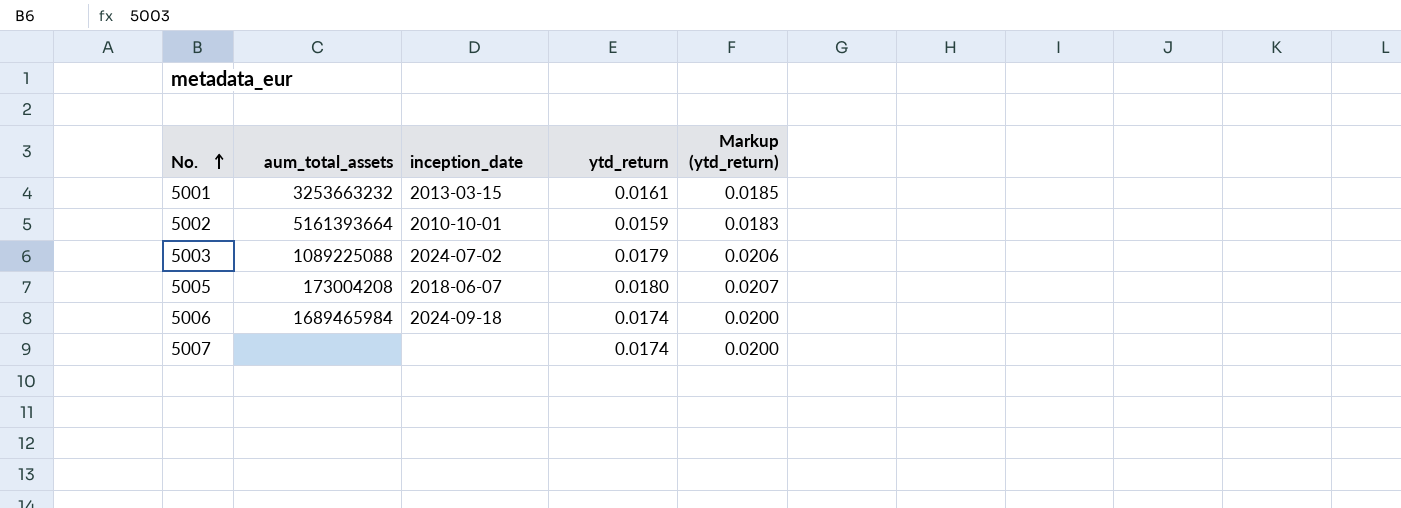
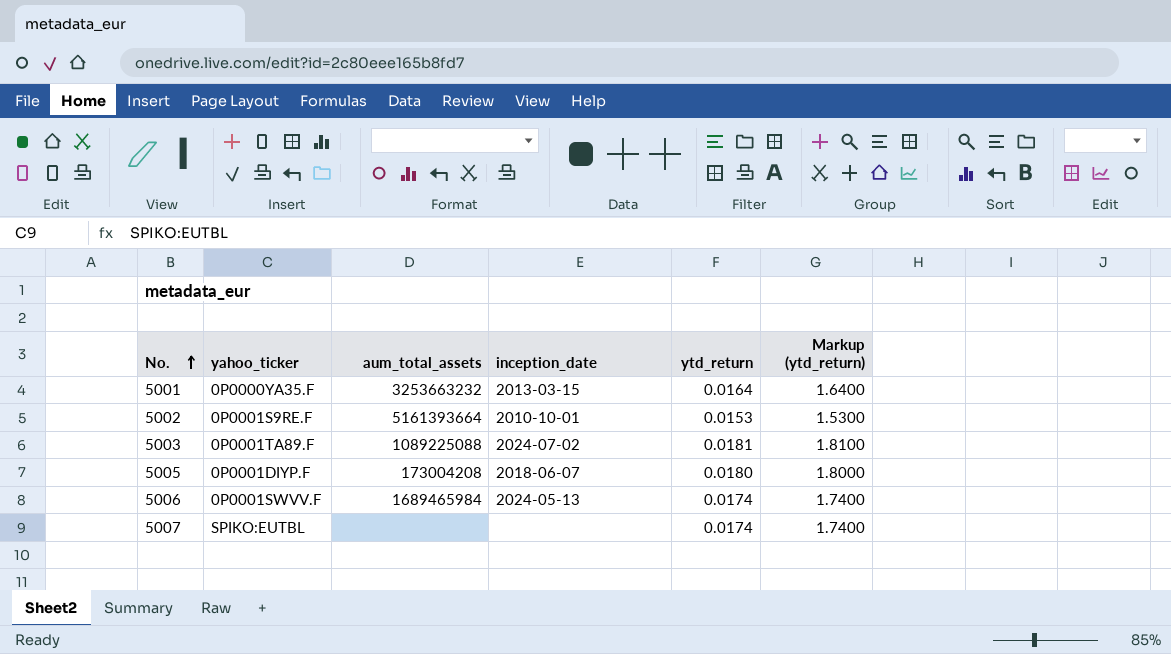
column yahoo_ticker | position: none -> 2
column Markup (ytd_return) | formula: [ytd_return] * 1.15 -> [ytd_return] * 100
5001 | ytd_return: 0.0161 -> 0.0164
5002 | ytd_return: 0.0159 -> 0.0153
5003 | ytd_return: 0.0179 -> 0.0181
5006 | inception_date: 2024-09-18 -> 2024-05-13

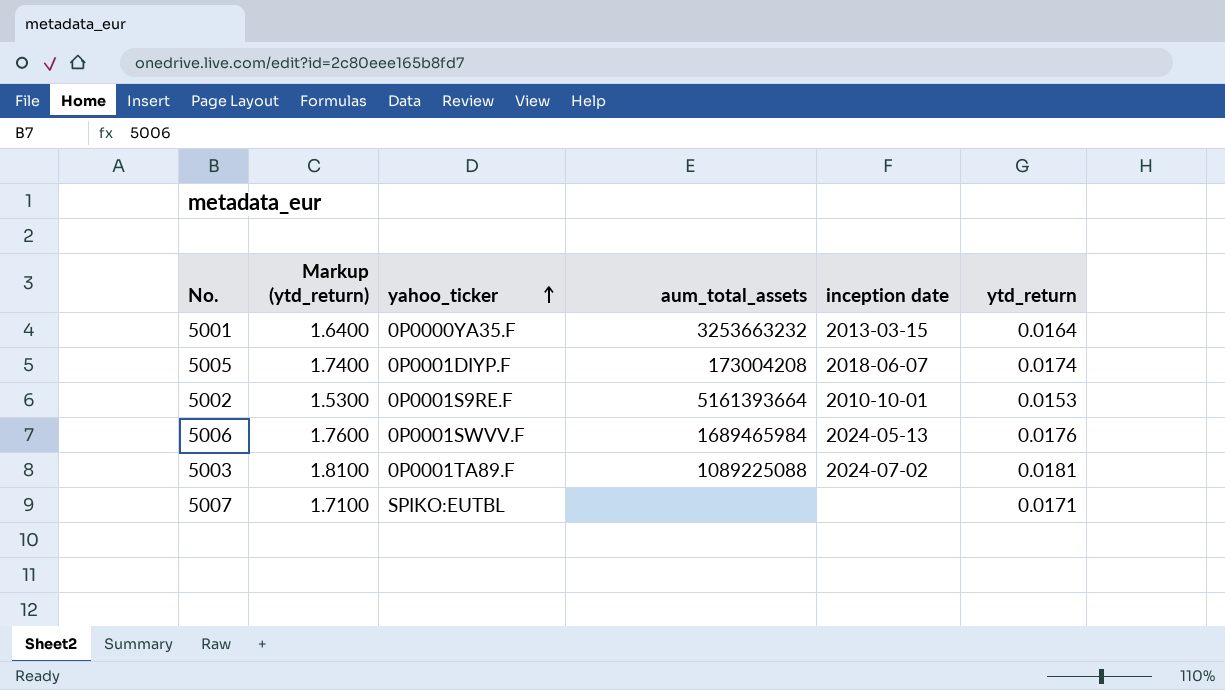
row order: No. ascending -> yahoo_ticker ascending
column Markup (ytd_return) | position: 6 -> 2
column name: inception_date -> inception date
5005 | Markup (ytd_return): 1.8000 -> 1.7400
5005 | ytd_return: 0.0180 -> 0.0174
5006 | Markup (ytd_return): 1.7400 -> 1.7600
5006 | ytd_return: 0.0174 -> 0.0176
5007 | Markup (ytd_return): 1.7400 -> 1.7100
5007 | ytd_return: 0.0174 -> 0.0171

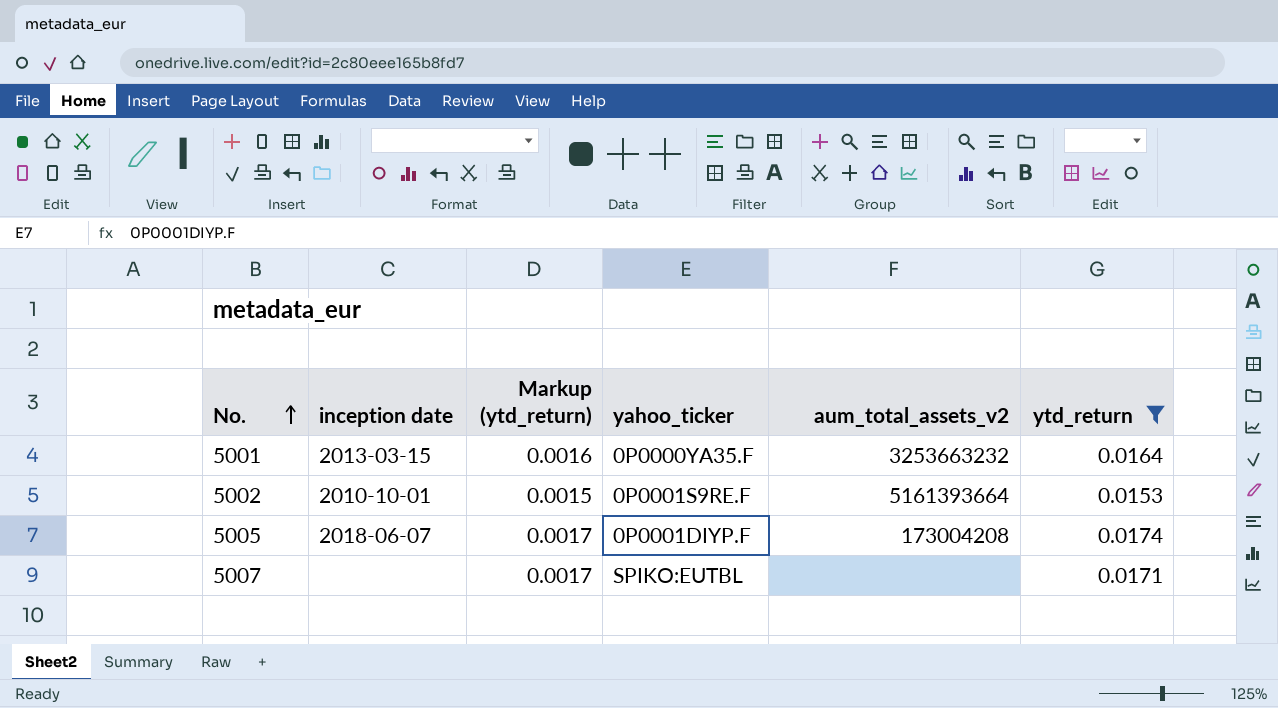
filter: none -> ytd_return <= 0.0174
row order: yahoo_ticker ascending -> No. ascending
column inception date | position: 5 -> 2
column Markup (ytd_return) | formula: [ytd_return] * 100 -> [ytd_return] * 0.1
column name: aum_total_assets -> aum_total_assets_v2

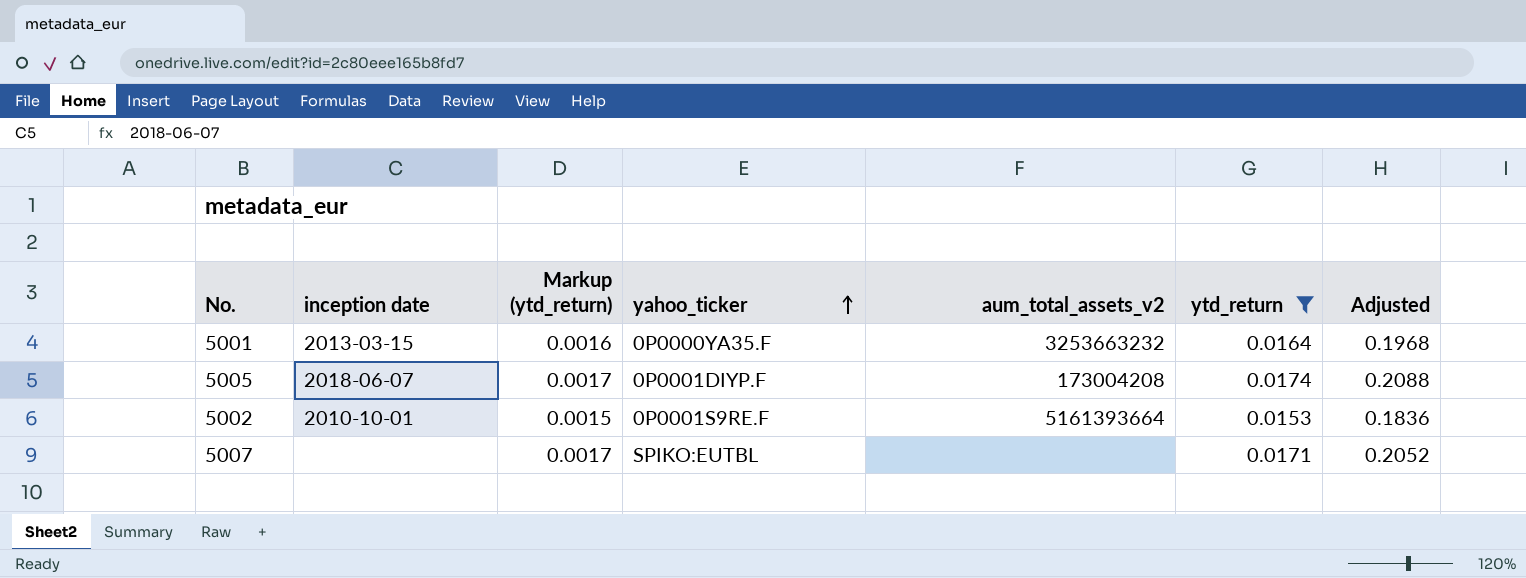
row order: No. ascending -> yahoo_ticker ascending
column Adjusted | formula: none -> [ytd_return] * 12

